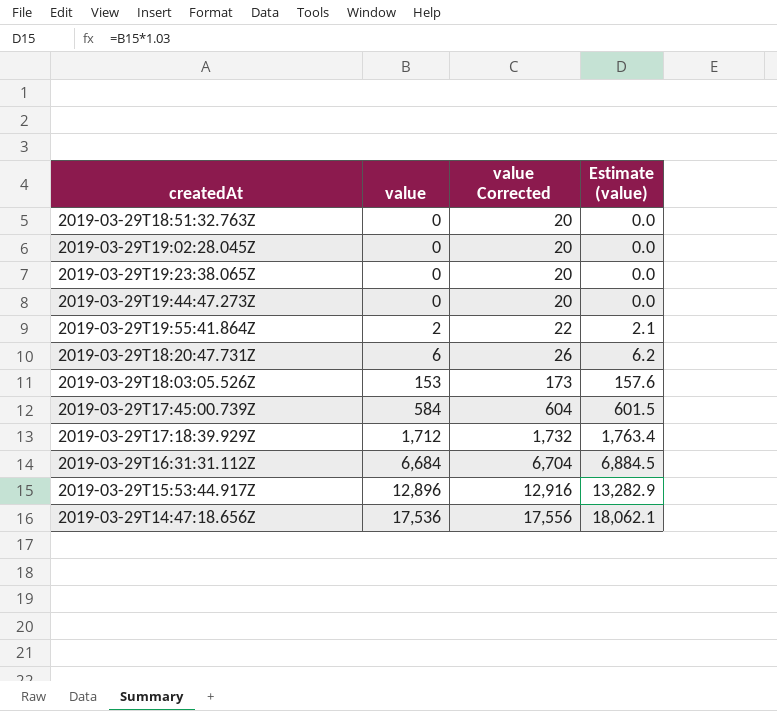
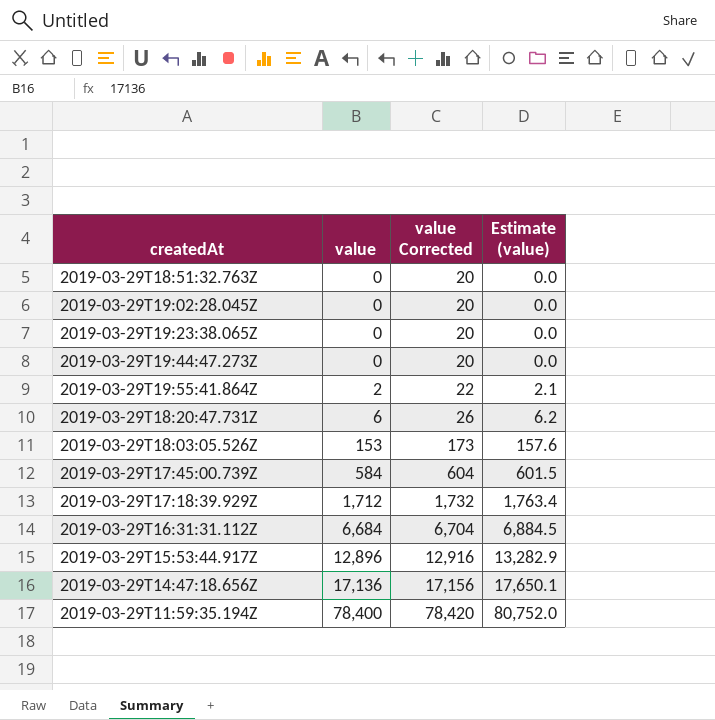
2019-03-29T14:47:18.656Z | value: 17,536 -> 17,136
2019-03-29T14:47:18.656Z | value Corrected: 17,556 -> 17,156
2019-03-29T14:47:18.656Z | Estimate (value): 18,062.1 -> 17,650.1
row 2019-03-29T11:59:35.194Z: none -> 78,400 | 78,420 | 80,752.0

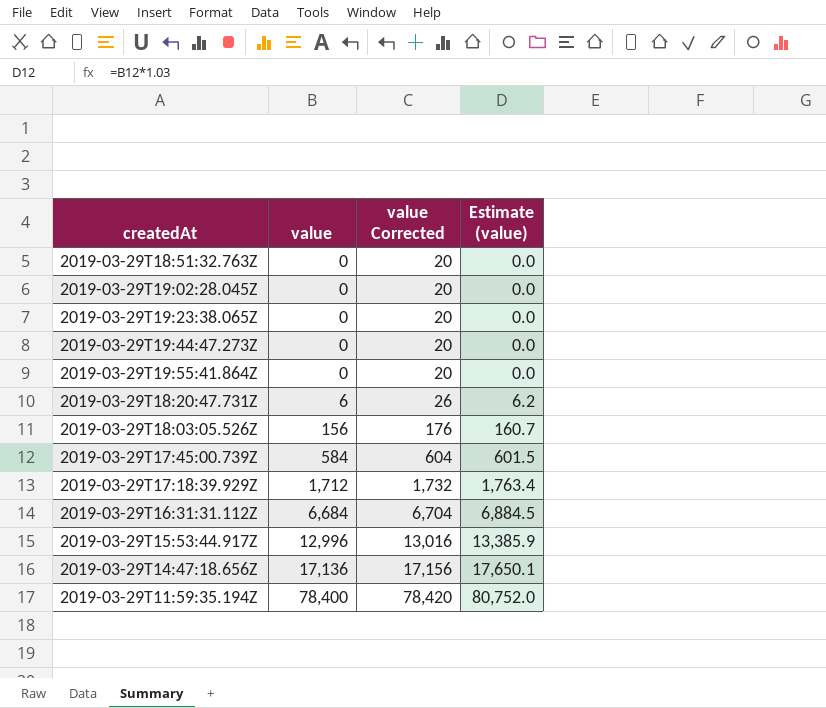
2019-03-29T19:55:41.864Z | value: 2 -> 0
2019-03-29T19:55:41.864Z | value Corrected: 22 -> 20
2019-03-29T19:55:41.864Z | Estimate (value): 2.1 -> 0.0
2019-03-29T18:03:05.526Z | value: 153 -> 156
2019-03-29T18:03:05.526Z | value Corrected: 173 -> 176
2019-03-29T18:03:05.526Z | Estimate (value): 157.6 -> 160.7
2019-03-29T15:53:44.917Z | value: 12,896 -> 12,996
2019-03-29T15:53:44.917Z | value Corrected: 12,916 -> 13,016
2019-03-29T15:53:44.917Z | Estimate (value): 13,282.9 -> 13,385.9

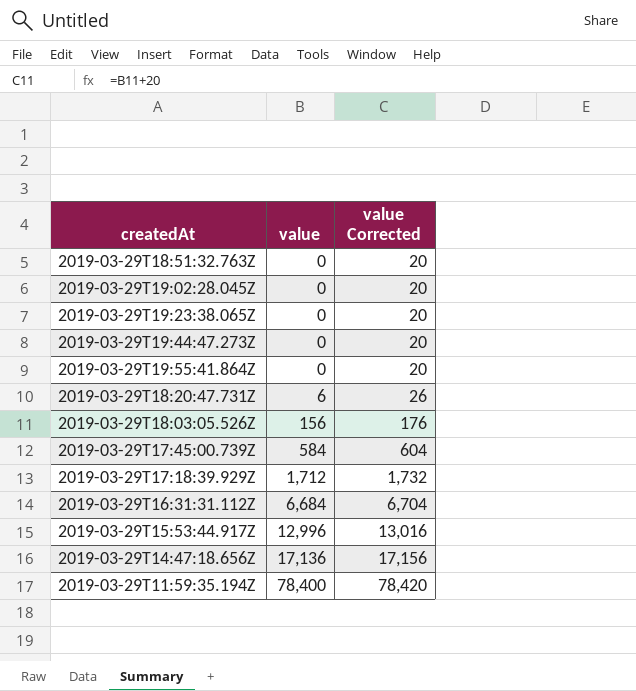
column Estimate (value) | formula: [value] * 1.03 -> none

